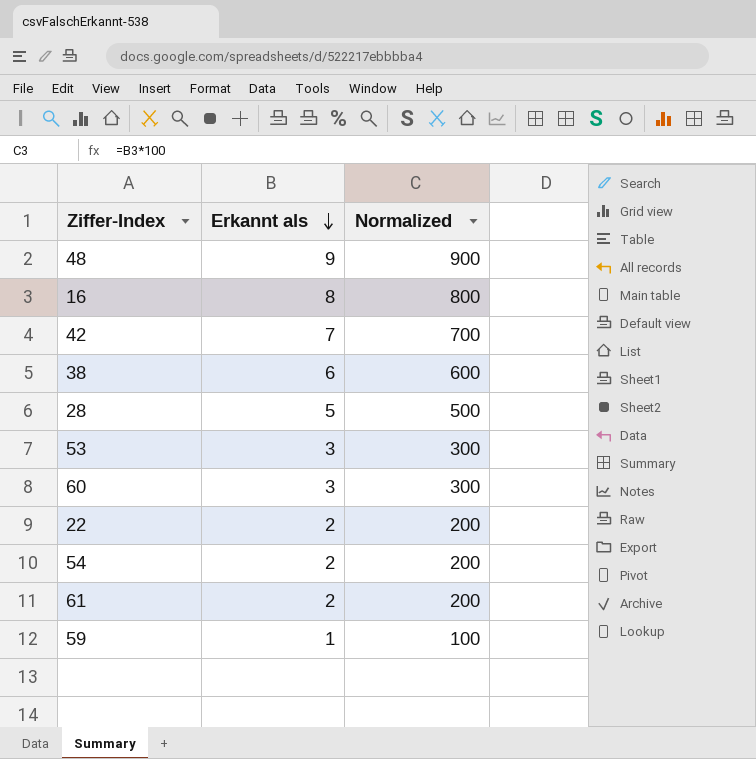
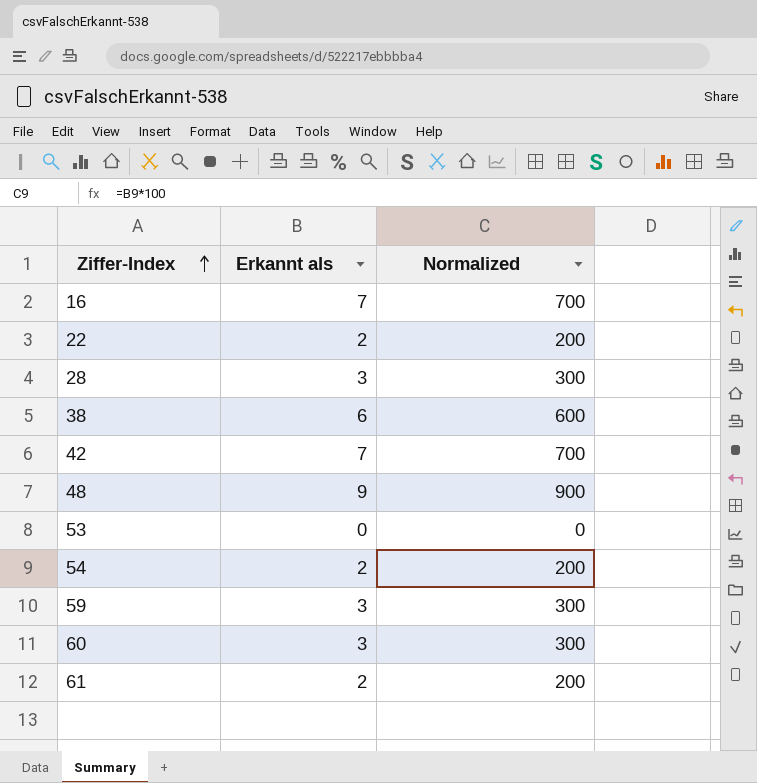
row order: Erkannt als descending -> Ziffer-Index ascending
16 | Erkannt als: 8 -> 7
16 | Normalized: 800 -> 700
28 | Erkannt als: 5 -> 3
28 | Normalized: 500 -> 300
53 | Erkannt als: 3 -> 0
53 | Normalized: 300 -> 0
59 | Erkannt als: 1 -> 3
59 | Normalized: 100 -> 300

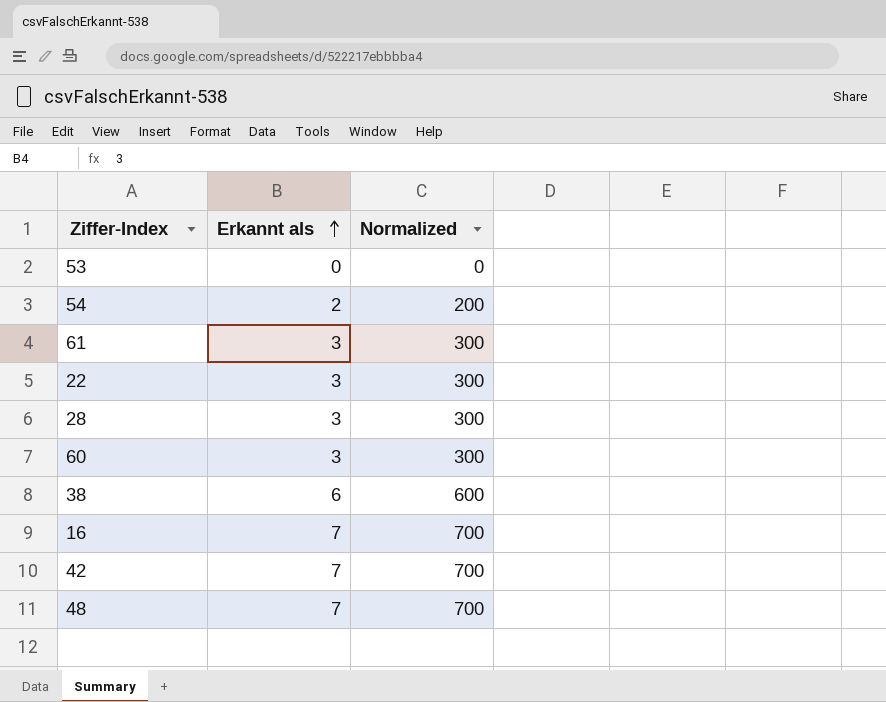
row order: Ziffer-Index ascending -> Erkannt als ascending
row 59: 3 | 300 -> none
61 | Erkannt als: 2 -> 3
61 | Normalized: 200 -> 300
22 | Erkannt als: 2 -> 3
22 | Normalized: 200 -> 300
48 | Erkannt als: 9 -> 7
48 | Normalized: 900 -> 700

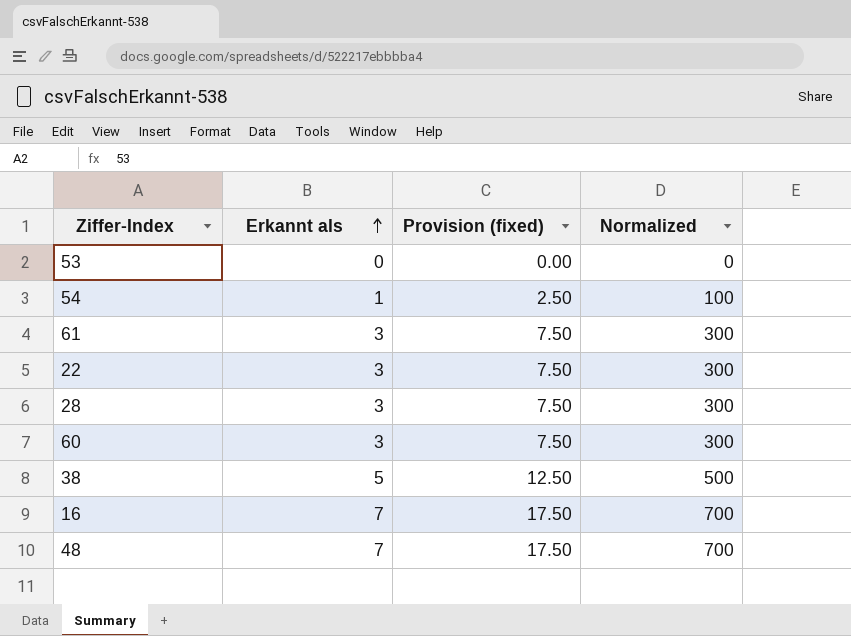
column Provision (fixed) | formula: none -> [Erkannt als] * 2.5
row 42: 7 | 700 -> none
54 | Erkannt als: 2 -> 1
54 | Normalized: 200 -> 100
38 | Erkannt als: 6 -> 5
38 | Normalized: 600 -> 500

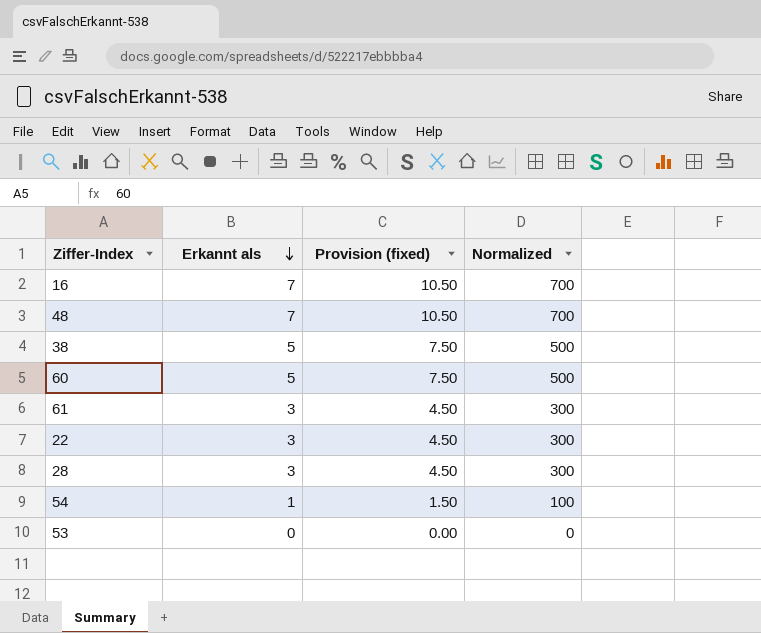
row order: Erkannt als ascending -> Erkannt als descending
column Provision (fixed) | formula: [Erkannt als] * 2.5 -> [Erkannt als] * 1.5
60 | Erkannt als: 3 -> 5
60 | Normalized: 300 -> 500

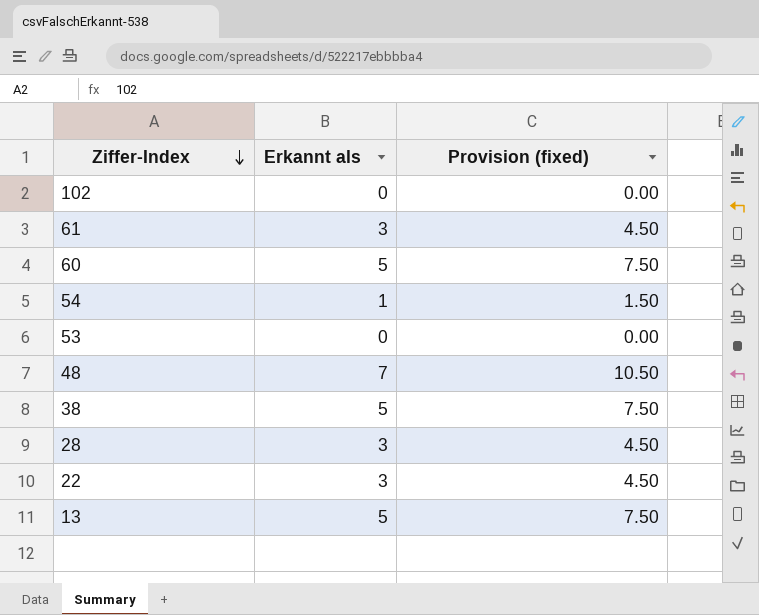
row order: Erkannt als descending -> Ziffer-Index descending
column Normalized | formula: [Erkannt als] * 100 -> none
row 16: 7 | 10.50 | 700 -> none
row 102: none -> 0 | 0.00
row 13: none -> 5 | 7.50

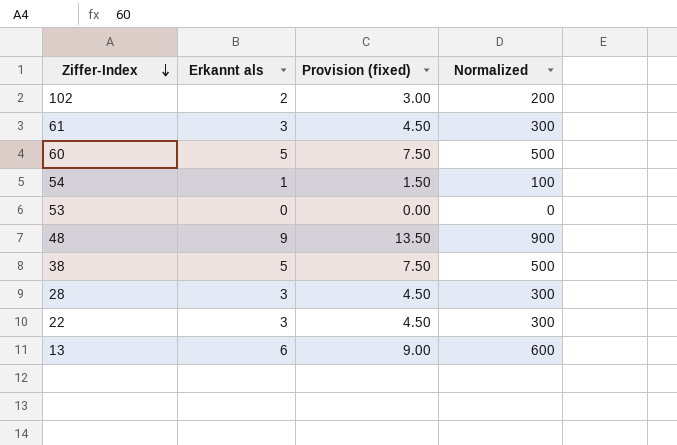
column Normalized | formula: none -> [Erkannt als] * 100
102 | Erkannt als: 0 -> 2
102 | Provision (fixed): 0.00 -> 3.00
48 | Erkannt als: 7 -> 9
48 | Provision (fixed): 10.50 -> 13.50
13 | Erkannt als: 5 -> 6
13 | Provision (fixed): 7.50 -> 9.00

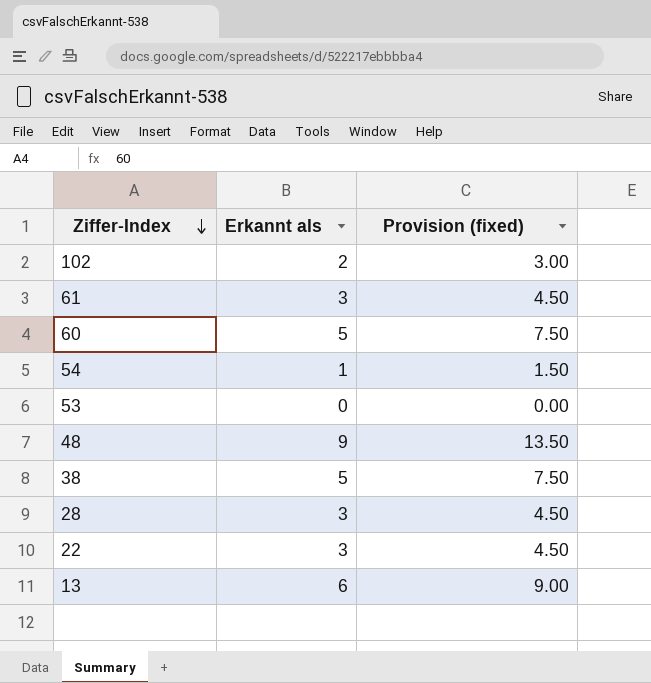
column Normalized | formula: [Erkannt als] * 100 -> none

